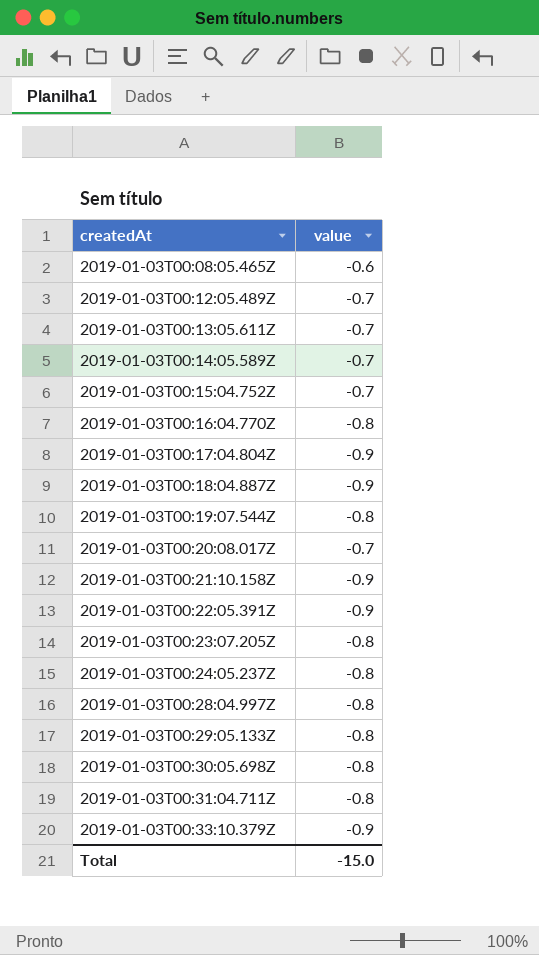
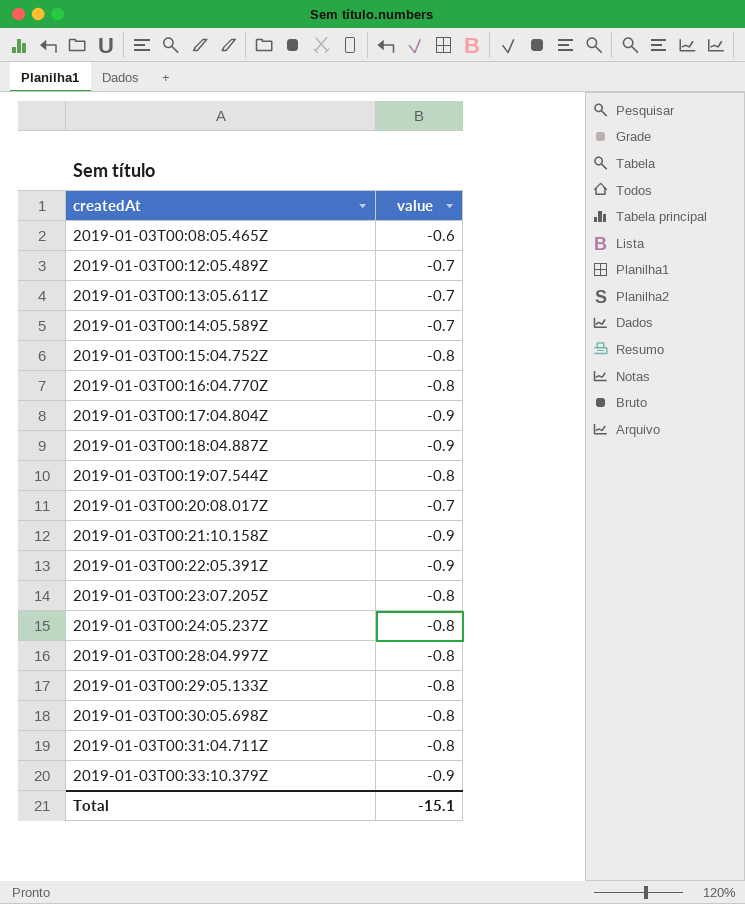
2019-01-03T00:15:04.752Z | value: -0.7 -> -0.8
Total | value: -15.0 -> -15.1

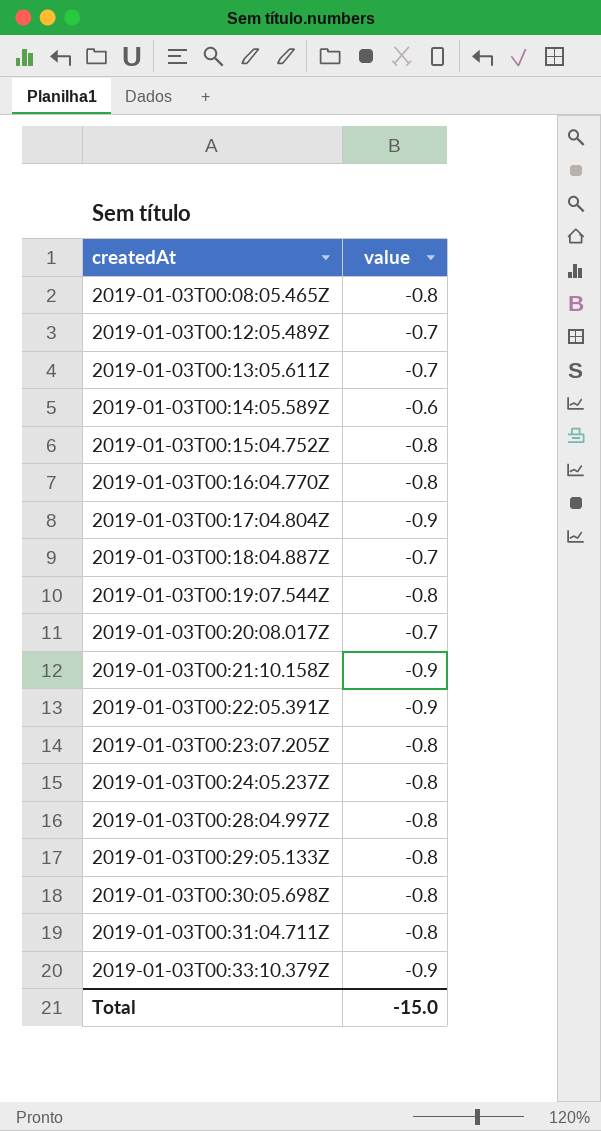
2019-01-03T00:08:05.465Z | value: -0.6 -> -0.8
2019-01-03T00:14:05.589Z | value: -0.7 -> -0.6
2019-01-03T00:18:04.887Z | value: -0.9 -> -0.7
Total | value: -15.1 -> -15.0

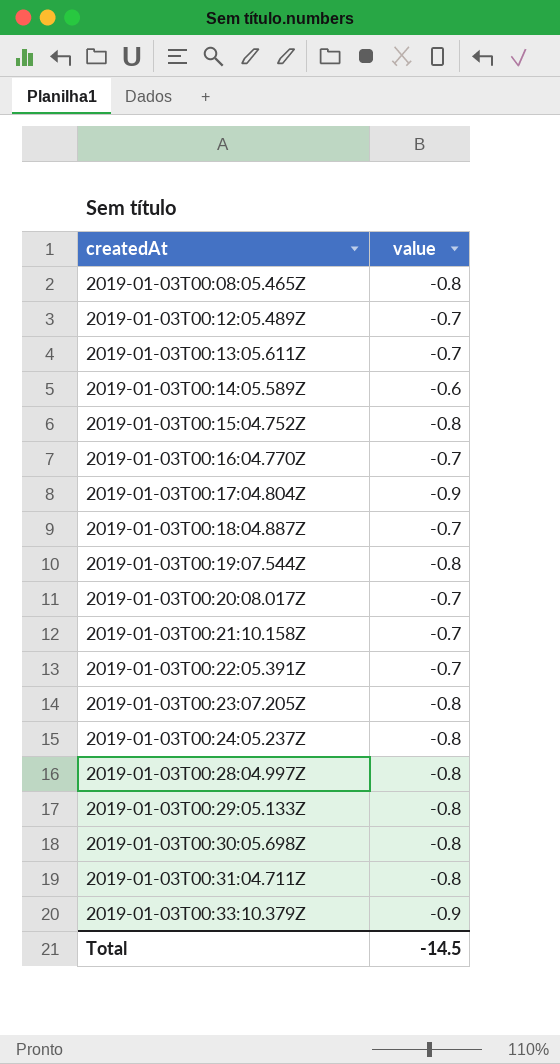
2019-01-03T00:16:04.770Z | value: -0.8 -> -0.7
2019-01-03T00:21:10.158Z | value: -0.9 -> -0.7
2019-01-03T00:22:05.391Z | value: -0.9 -> -0.7
Total | value: -15.0 -> -14.5

